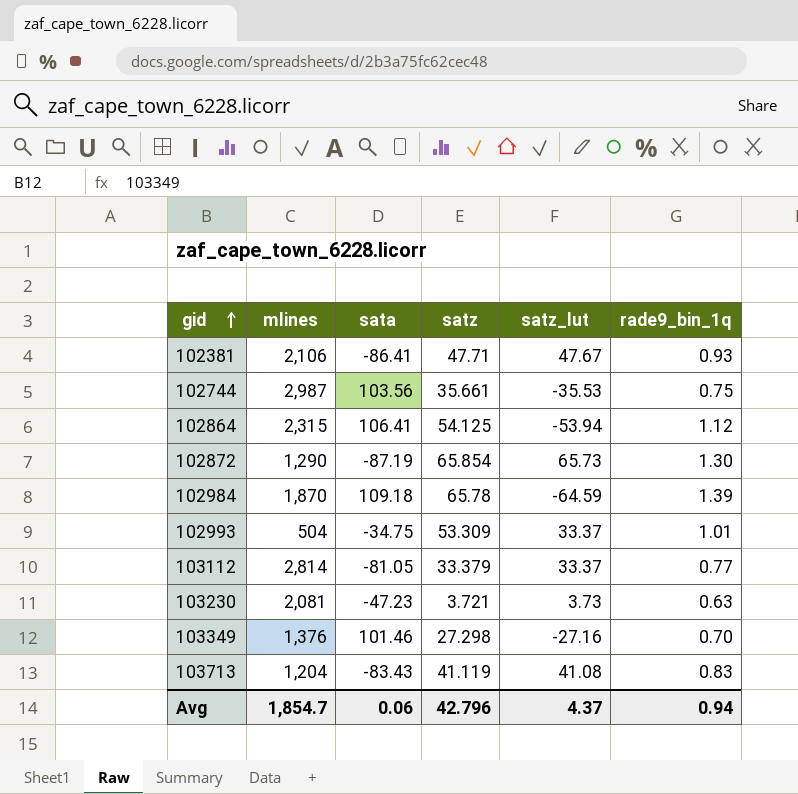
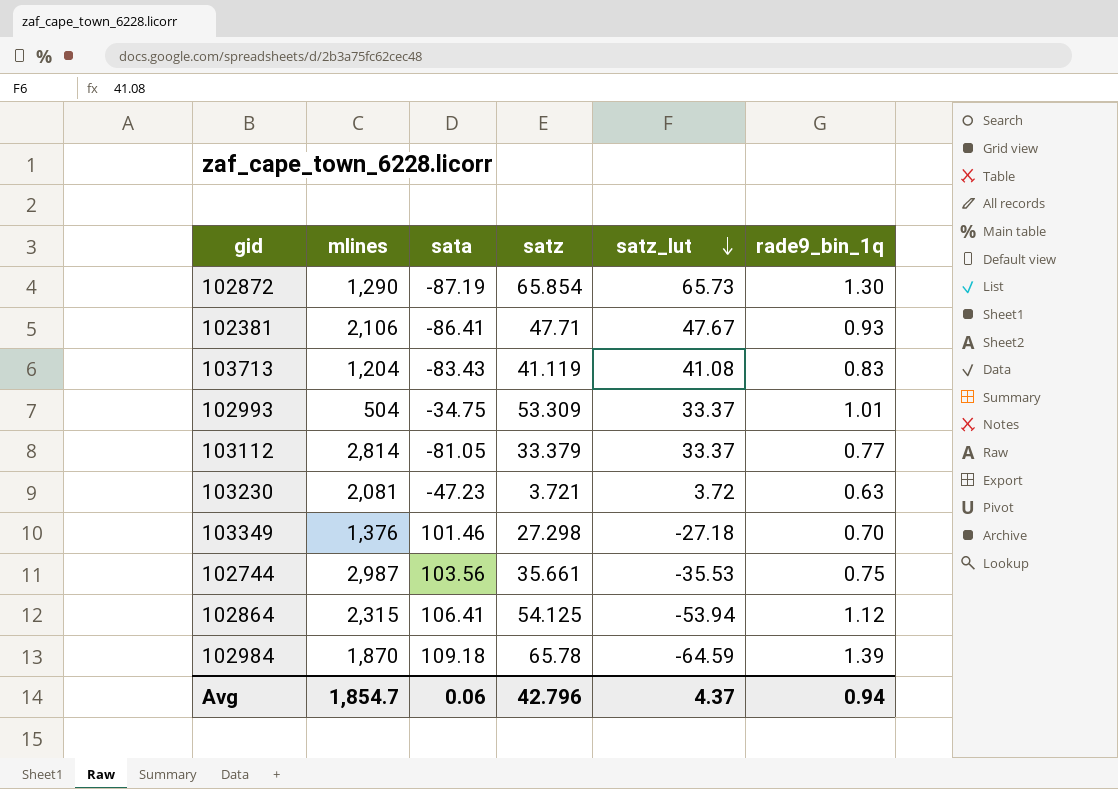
row order: gid ascending -> satz_lut descending
103230 | satz_lut: 3.73 -> 3.72
103349 | satz_lut: -27.16 -> -27.18

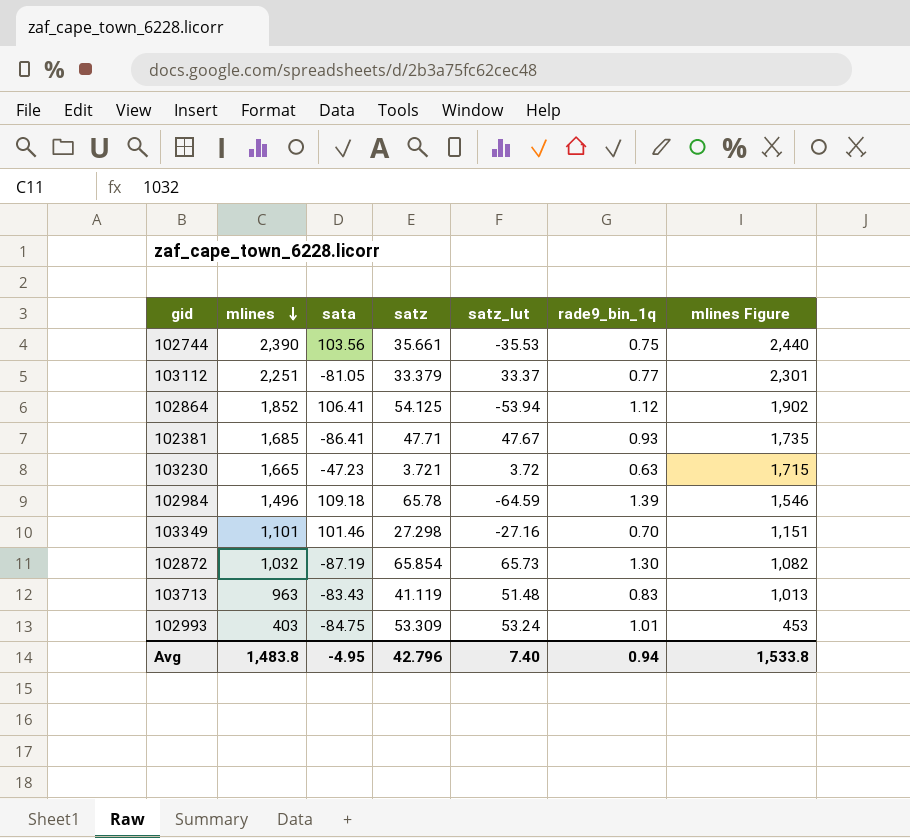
row order: satz_lut descending -> mlines descending
column mlines Figure | formula: none -> [mlines] + 50
102744 | mlines: 2,987 -> 2,390
103112 | mlines: 2,814 -> 2,251
102864 | mlines: 2,315 -> 1,852
102381 | mlines: 2,106 -> 1,685
103230 | mlines: 2,081 -> 1,665
102984 | mlines: 1,870 -> 1,496
103349 | mlines: 1,376 -> 1,101
103349 | satz_lut: -27.18 -> -27.16
102872 | mlines: 1,290 -> 1,032
103713 | mlines: 1,204 -> 963
103713 | satz_lut: 41.08 -> 51.48
102993 | mlines: 504 -> 403
102993 | sata: -34.75 -> -84.75
102993 | satz_lut: 33.37 -> 53.24
Avg | mlines: 1,854.7 -> 1,483.8
Avg | sata: 0.06 -> -4.95
Avg | satz_lut: 4.37 -> 7.40

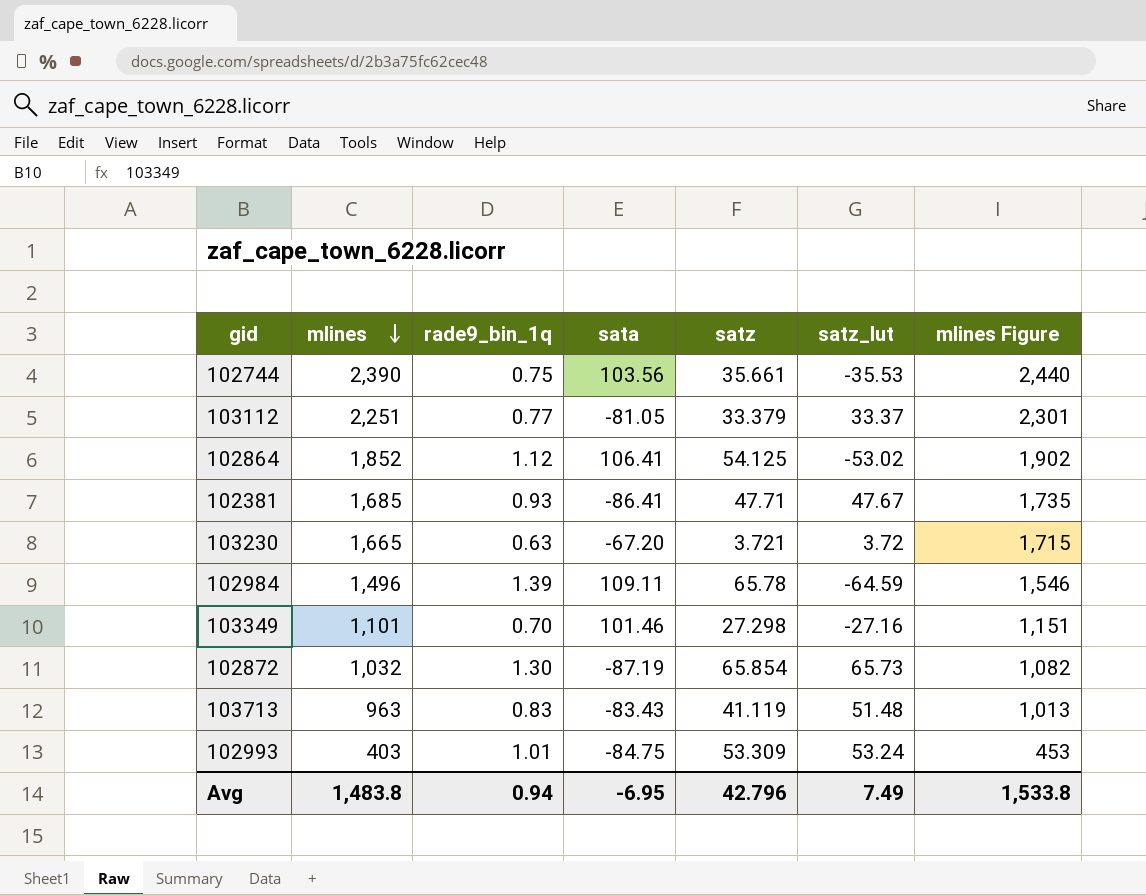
column rade9_bin_1q | position: 6 -> 3
102864 | satz_lut: -53.94 -> -53.02
103230 | sata: -47.23 -> -67.20
102984 | sata: 109.18 -> 109.11
Avg | sata: -4.95 -> -6.95
Avg | satz_lut: 7.40 -> 7.49

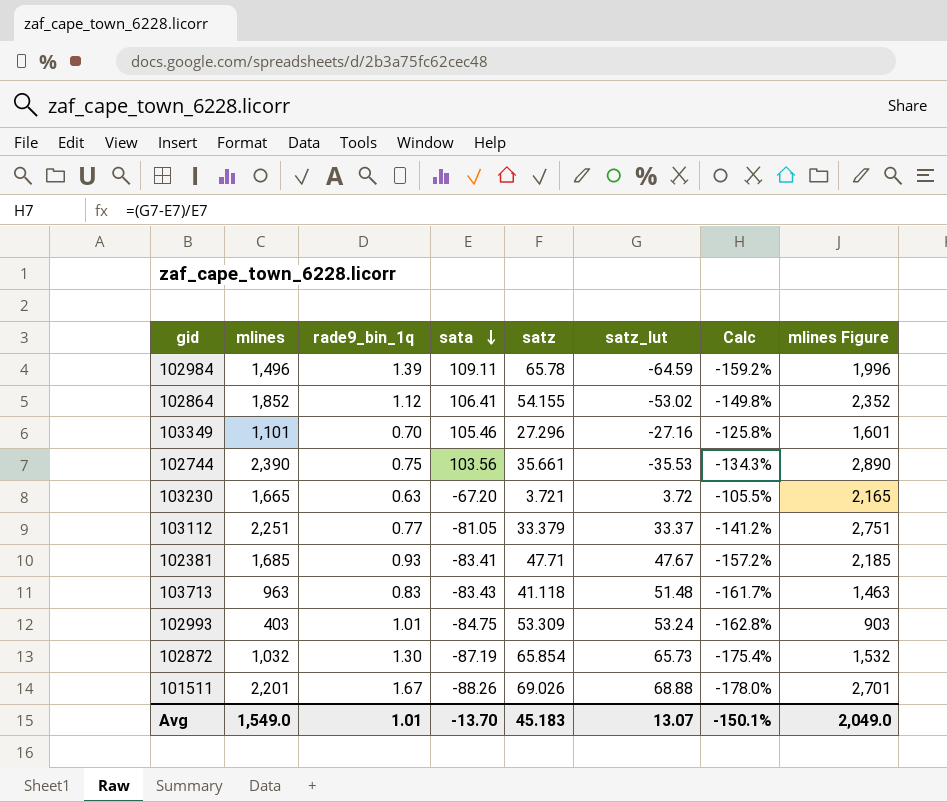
row order: mlines descending -> sata descending
column Calc | formula: none -> ([satz_lut] - [sata]) / [sata]
column mlines Figure | formula: [mlines] + 50 -> [mlines] + 500
102864 | satz: 54.125 -> 54.155
103349 | sata: 101.46 -> 105.46
103349 | satz: 27.298 -> 27.296
102381 | sata: -86.41 -> -83.41
103713 | satz: 41.119 -> 41.118
row 101511: none -> 2,201 | 1.67 | -88.26 | 69.026 | 68.88 | -178.0% | 2,701
Avg | mlines: 1,483.8 -> 1,549.0
Avg | rade9_bin_1q: 0.94 -> 1.01
Avg | sata: -6.95 -> -13.70
Avg | satz: 42.796 -> 45.183
Avg | satz_lut: 7.49 -> 13.07
Avg | mlines Figure: 1,533.8 -> 2,049.0

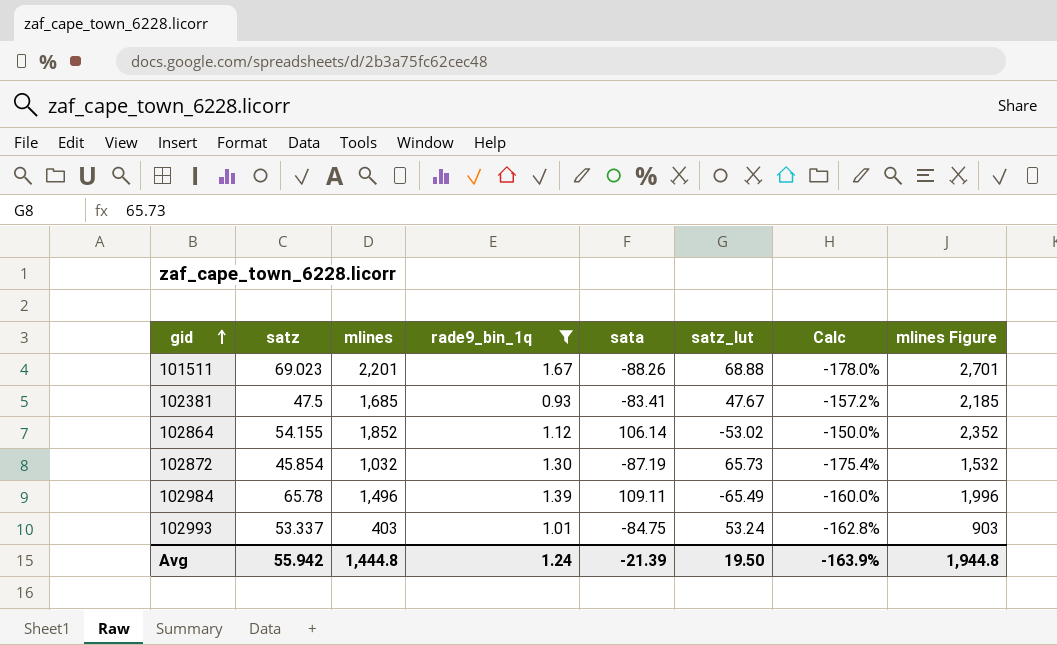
filter: none -> rade9_bin_1q >= 0.93
row order: sata descending -> gid ascending
column satz | position: 5 -> 2
101511 | satz: 69.026 -> 69.023
102381 | satz: 47.71 -> 47.5
102864 | sata: 106.41 -> 106.14
102864 | Calc: -149.8% -> -150.0%
102872 | satz: 65.854 -> 45.854
102984 | satz_lut: -64.59 -> -65.49
102984 | Calc: -159.2% -> -160.0%
102993 | satz: 53.309 -> 53.337
Avg | satz: 45.183 -> 55.942
Avg | mlines: 1,549.0 -> 1,444.8
Avg | rade9_bin_1q: 1.01 -> 1.24
Avg | sata: -13.70 -> -21.39
Avg | satz_lut: 13.07 -> 19.50
Avg | Calc: -150.1% -> -163.9%
Avg | mlines Figure: 2,049.0 -> 1,944.8

